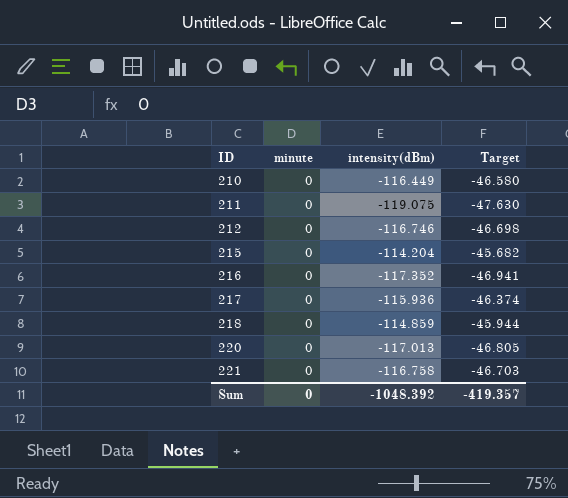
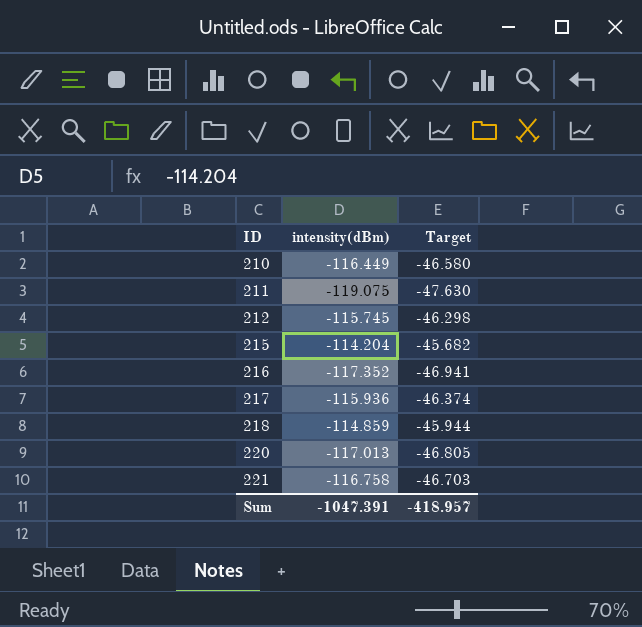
column minute | position: 2 -> none
212 | intensity(dBm): -116.746 -> -115.745
212 | Target: -46.698 -> -46.298
Sum | intensity(dBm): -1048.392 -> -1047.391
Sum | Target: -419.357 -> -418.957

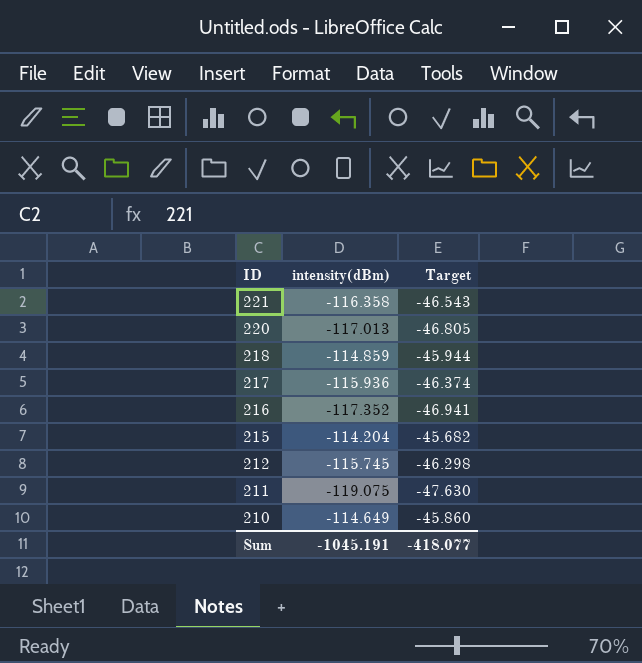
row order: ID ascending -> ID descending
221 | intensity(dBm): -116.758 -> -116.358
221 | Target: -46.703 -> -46.543
210 | intensity(dBm): -116.449 -> -114.649
210 | Target: -46.580 -> -45.860
Sum | intensity(dBm): -1047.391 -> -1045.191
Sum | Target: -418.957 -> -418.077

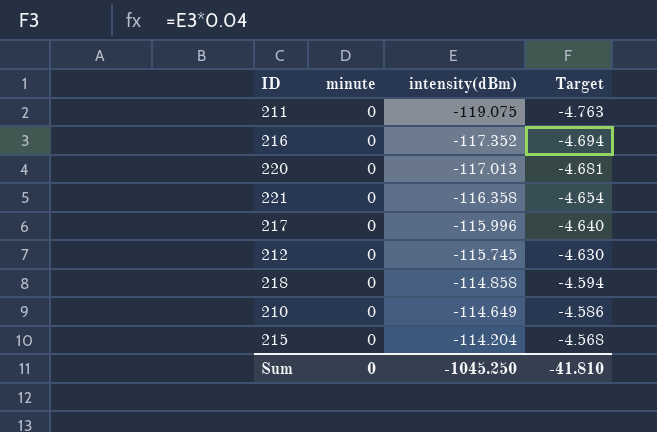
row order: ID descending -> intensity(dBm) ascending
column minute | position: none -> 2
column Target | formula: [intensity(dBm)] * 0.4 -> [intensity(dBm)] * 0.04
217 | intensity(dBm): -115.936 -> -115.996
218 | intensity(dBm): -114.859 -> -114.858
Sum | intensity(dBm): -1045.191 -> -1045.250
Sum | Target: -418.077 -> -41.810

